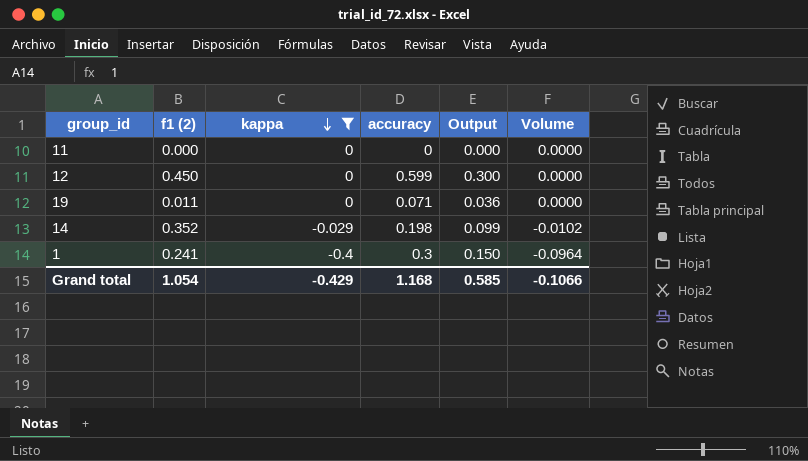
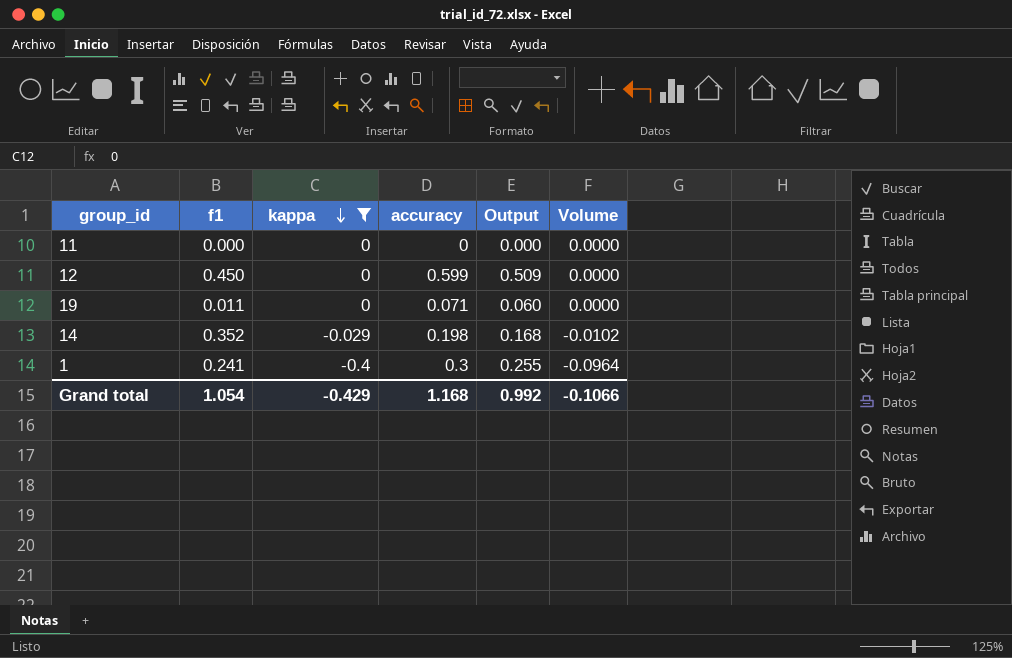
column name: f1 (2) -> f1
column Output | formula: [accuracy] * 0.5 -> [accuracy] * 0.85
Grand total | Output: 0.585 -> 0.992

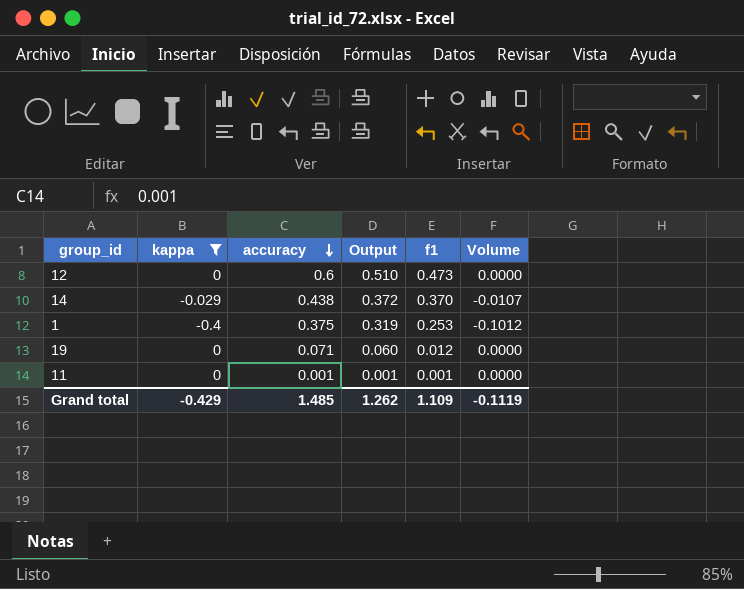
row order: kappa descending -> accuracy descending
column f1 | position: 2 -> 5
12 | accuracy: 0.599 -> 0.6
12 | Output: 0.509 -> 0.510
12 | f1: 0.450 -> 0.473
14 | accuracy: 0.198 -> 0.438
14 | Output: 0.168 -> 0.372
14 | f1: 0.352 -> 0.370
14 | Volume: -0.0102 -> -0.0107
1 | accuracy: 0.3 -> 0.375
1 | Output: 0.255 -> 0.319
1 | f1: 0.241 -> 0.253
1 | Volume: -0.0964 -> -0.1012
19 | f1: 0.011 -> 0.012
11 | accuracy: 0 -> 0.001
11 | Output: 0.000 -> 0.001
11 | f1: 0.000 -> 0.001
Grand total | accuracy: 1.168 -> 1.485
Grand total | Output: 0.992 -> 1.262
Grand total | f1: 1.054 -> 1.109
Grand total | Volume: -0.1066 -> -0.1119

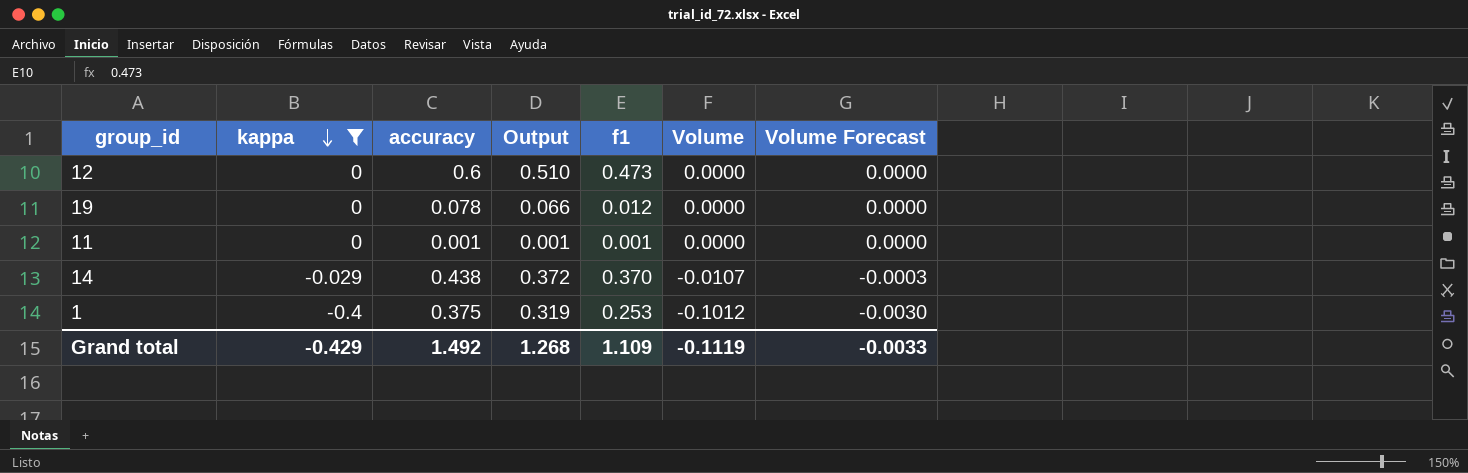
row order: accuracy descending -> kappa descending
column Volume Forecast | formula: none -> [Volume] * 0.03
19 | accuracy: 0.071 -> 0.078
19 | Output: 0.060 -> 0.066
Grand total | accuracy: 1.485 -> 1.492
Grand total | Output: 1.262 -> 1.268

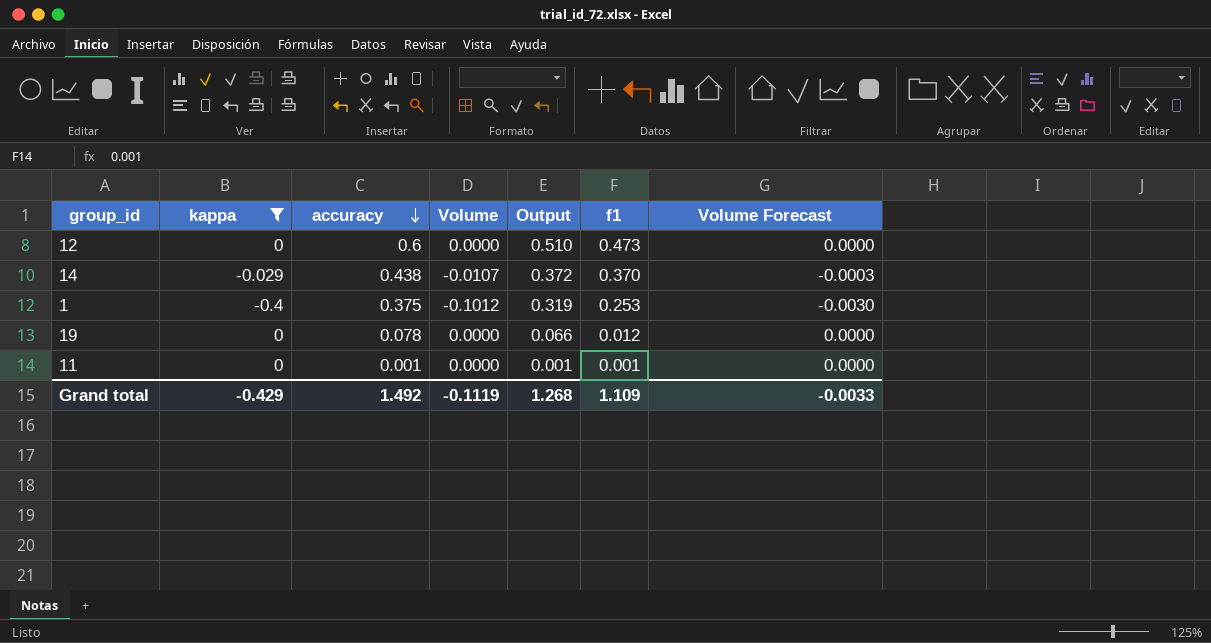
row order: kappa descending -> accuracy descending
column Volume | position: 6 -> 4

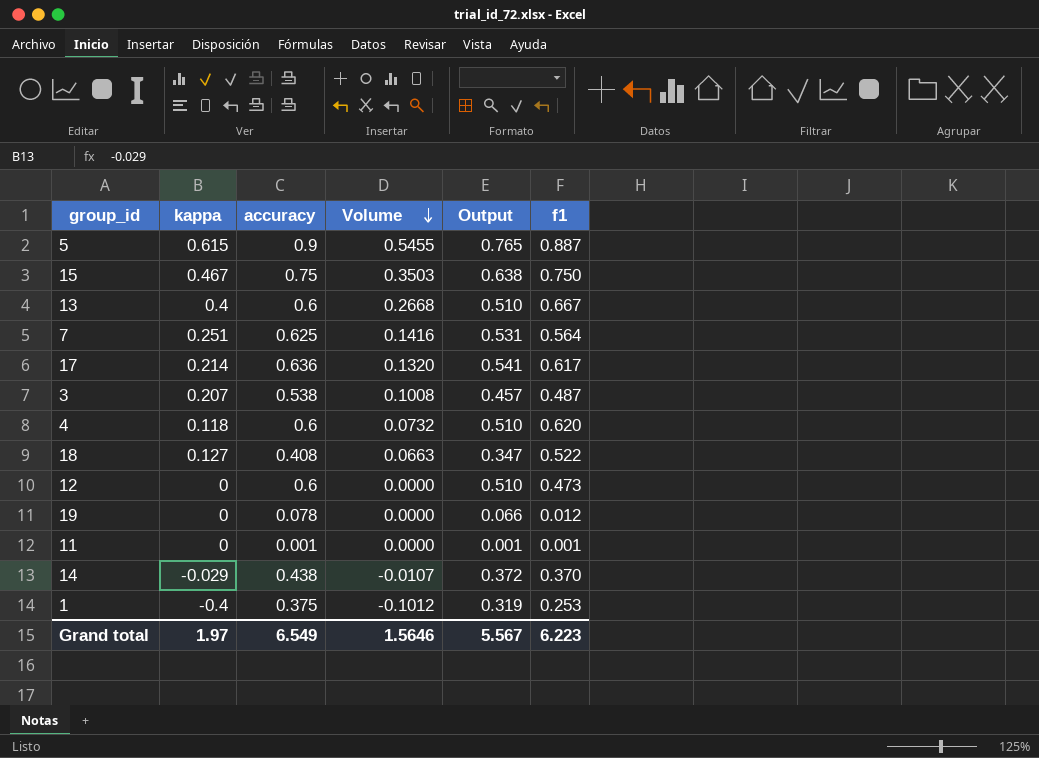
filter: kappa <= 0 -> none
row order: accuracy descending -> Volume descending
column Volume Forecast | formula: [Volume] * 0.03 -> none
Grand total | kappa: -0.429 -> 1.97
Grand total | accuracy: 1.492 -> 6.549
Grand total | Volume: -0.1119 -> 1.5646
Grand total | Output: 1.268 -> 5.567
Grand total | f1: 1.109 -> 6.223

